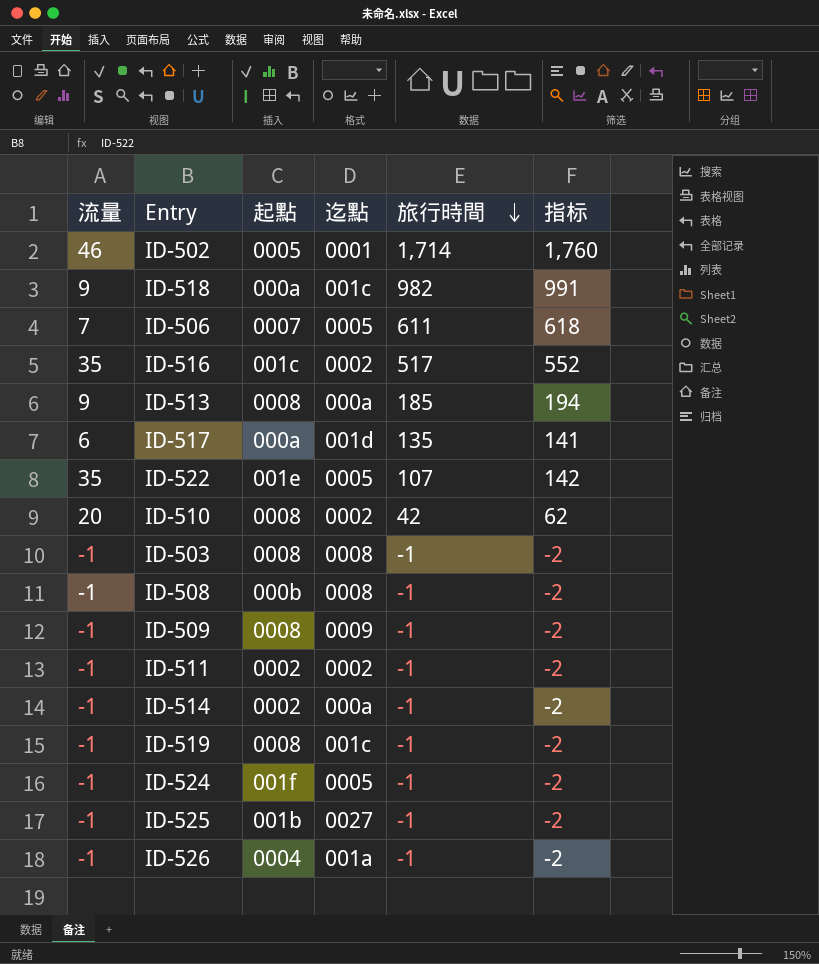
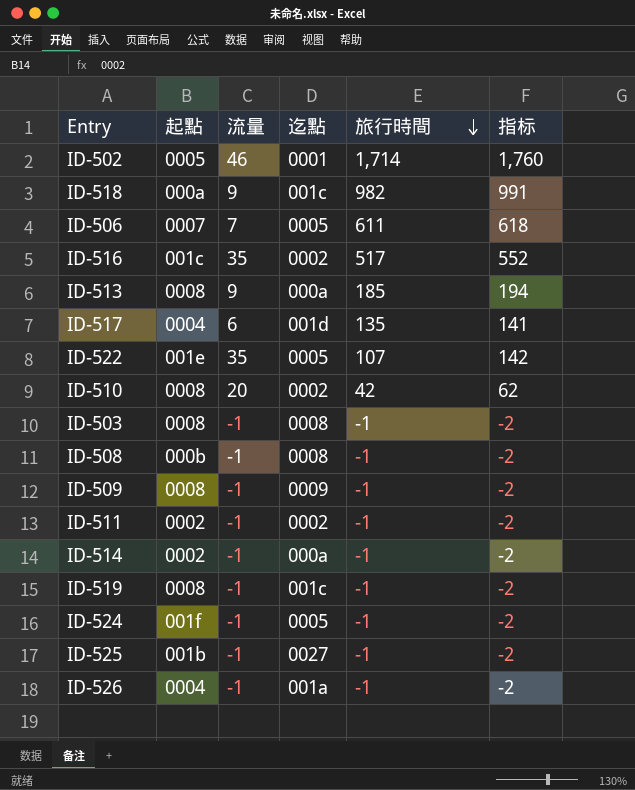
column 流量 | position: 1 -> 3
ID-517 | 起點: 000a -> 0004

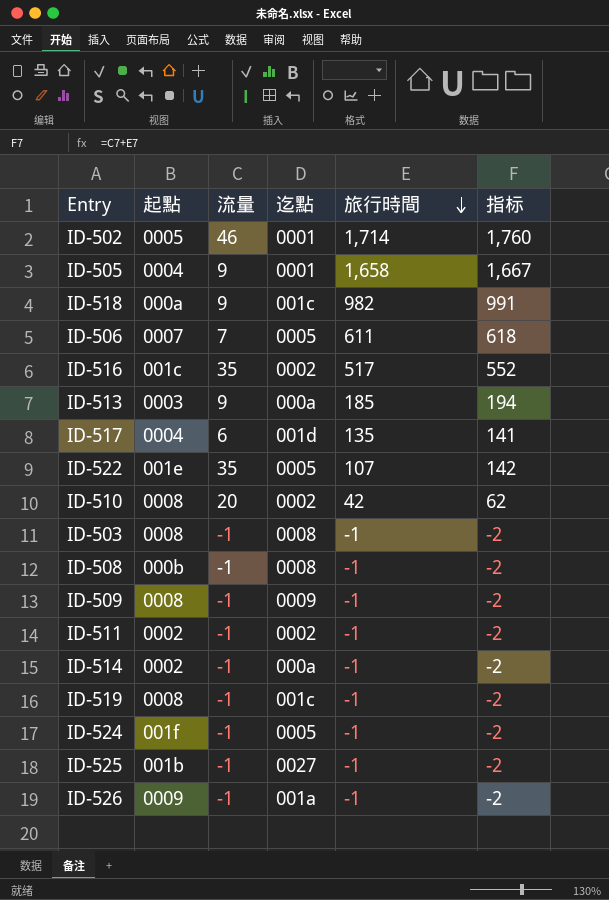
row ID-505: none -> 0004 | 9 | 0001 | 1,658 | 1,667
ID-513 | 起點: 0008 -> 0003
ID-526 | 起點: 0004 -> 0009

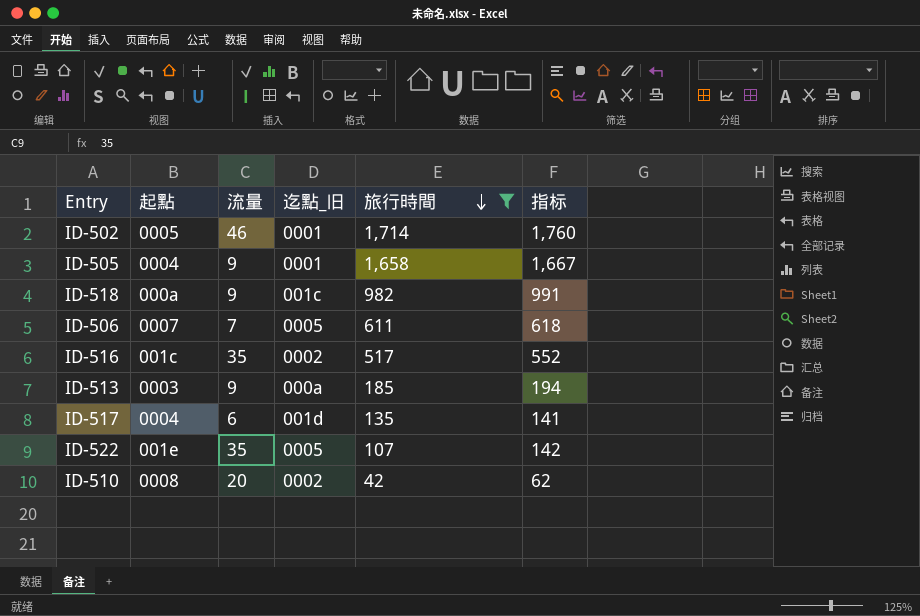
filter: none -> 旅行時間 != -1
column name: 迄點 -> 迄點_旧

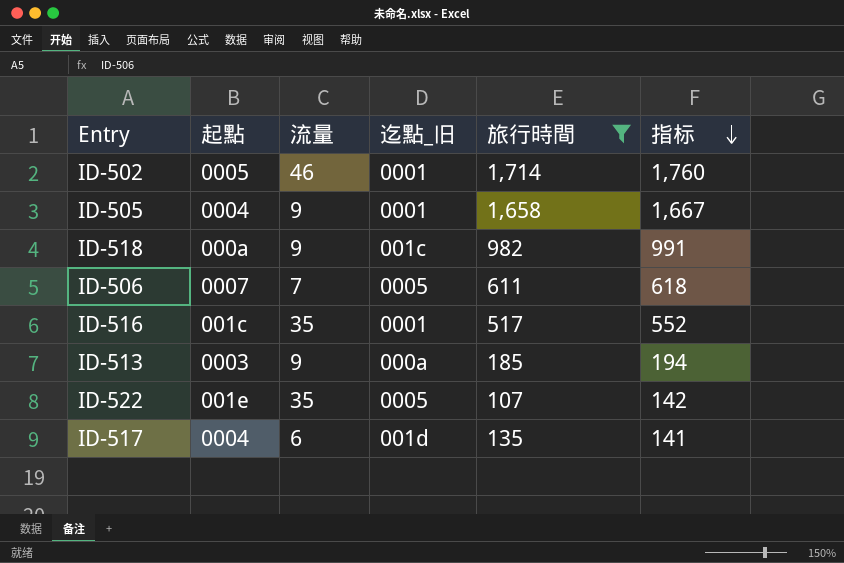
row order: 旅行時間 descending -> 指标 descending
row ID-510: 0008 | 20 | 0002 | 42 | 62 -> none
ID-516 | 迄點_旧: 0002 -> 0001

